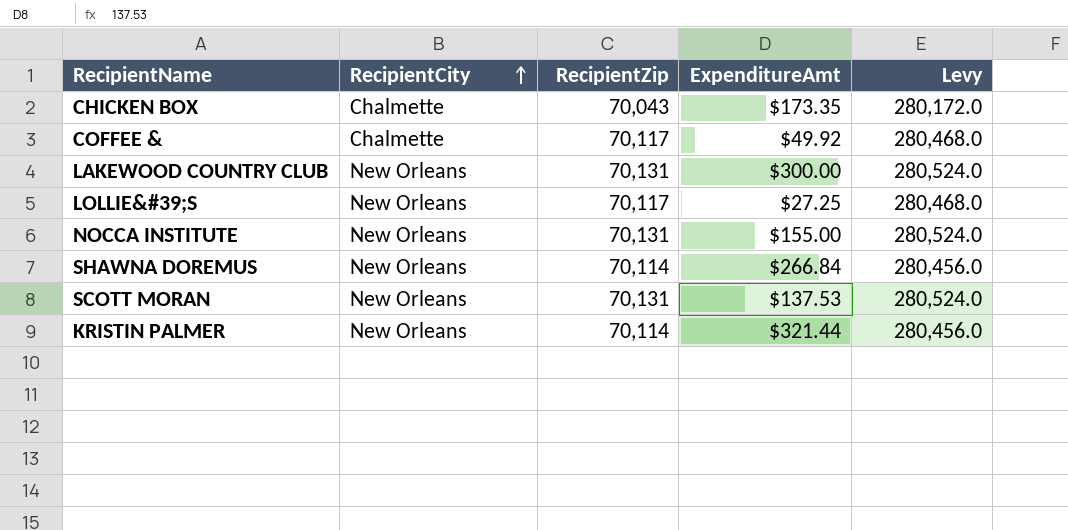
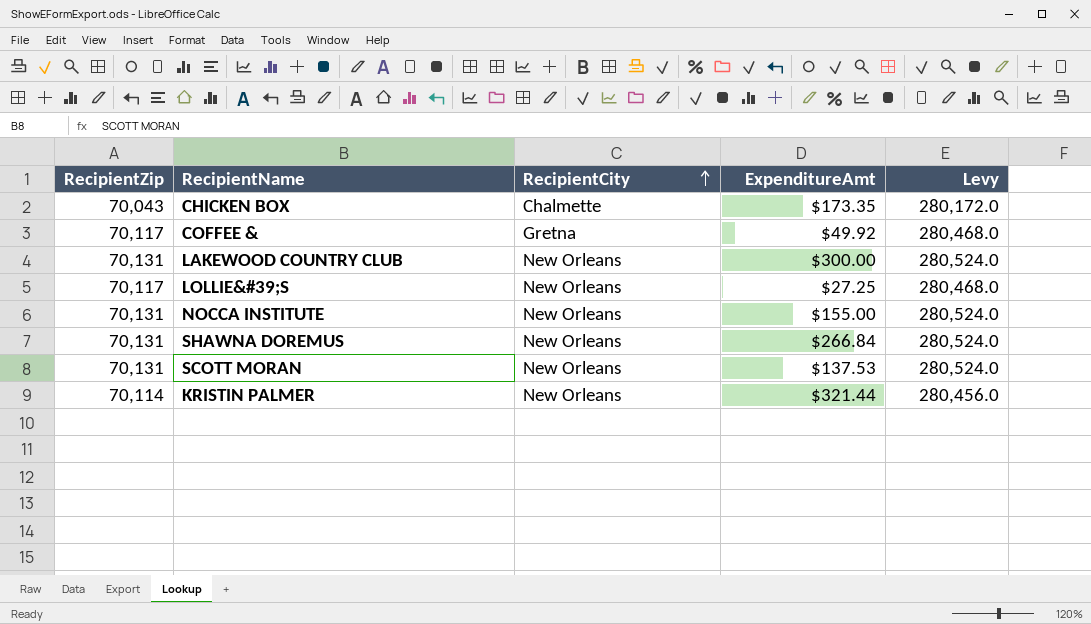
column RecipientZip | position: 3 -> 1
COFFEE & | RecipientCity: Chalmette -> Gretna
SHAWNA DOREMUS | RecipientZip: 70,114 -> 70,131
SHAWNA DOREMUS | Levy: 280,456.0 -> 280,524.0

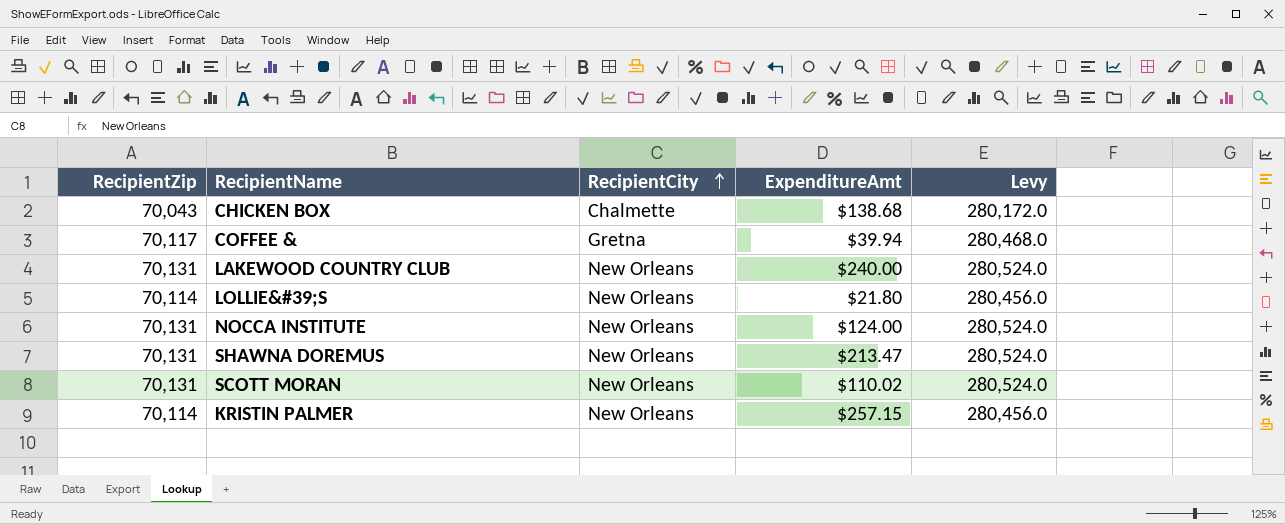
CHICKEN BOX | ExpenditureAmt: $173.35 -> $138.68
COFFEE & | ExpenditureAmt: $49.92 -> $39.94
LAKEWOOD COUNTRY CLUB | ExpenditureAmt: $300.00 -> $240.00
LOLLIE&#39;S | RecipientZip: 70,117 -> 70,114
LOLLIE&#39;S | ExpenditureAmt: $27.25 -> $21.80
LOLLIE&#39;S | Levy: 280,468.0 -> 280,456.0
NOCCA INSTITUTE | ExpenditureAmt: $155.00 -> $124.00
SHAWNA DOREMUS | ExpenditureAmt: $266.84 -> $213.47
SCOTT MORAN | ExpenditureAmt: $137.53 -> $110.02
KRISTIN PALMER | ExpenditureAmt: $321.44 -> $257.15

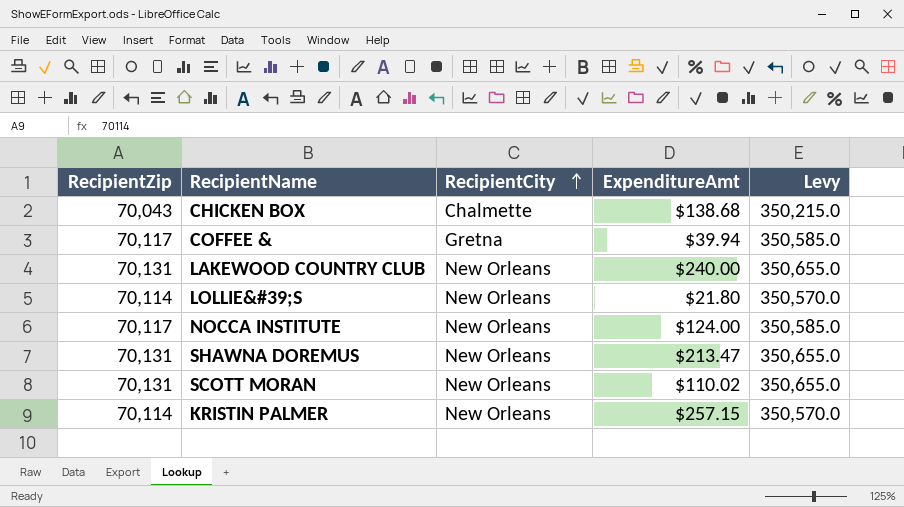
column Levy | formula: [RecipientZip] * 4 -> [RecipientZip] * 5
NOCCA INSTITUTE | RecipientZip: 70,131 -> 70,117

